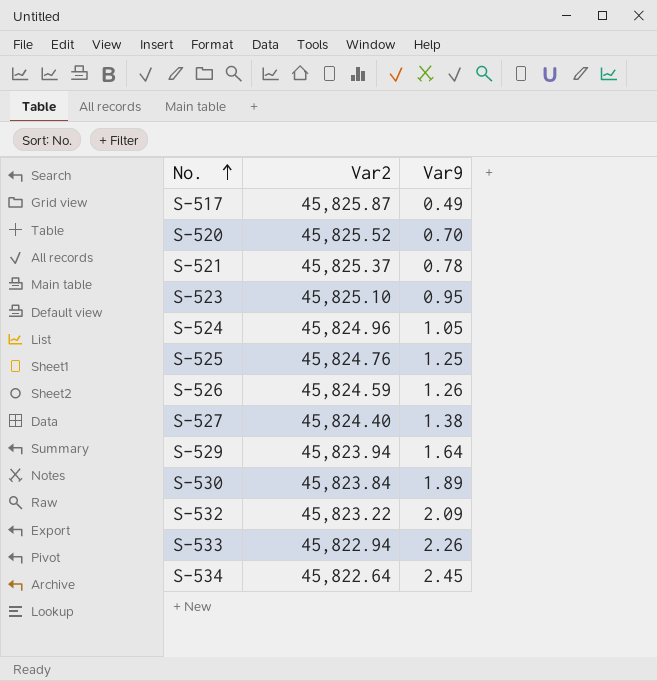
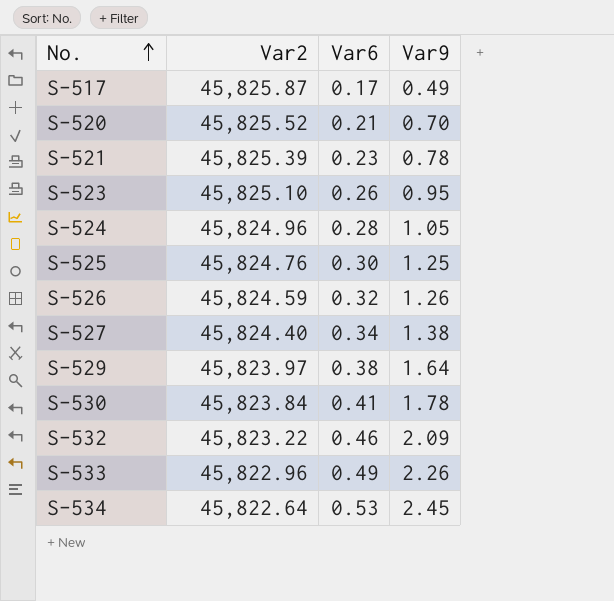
column Var6 | position: none -> 3
S-521 | Var2: 45,825.37 -> 45,825.39
S-529 | Var2: 45,823.94 -> 45,823.97
S-530 | Var9: 1.89 -> 1.78
S-533 | Var2: 45,822.94 -> 45,822.96

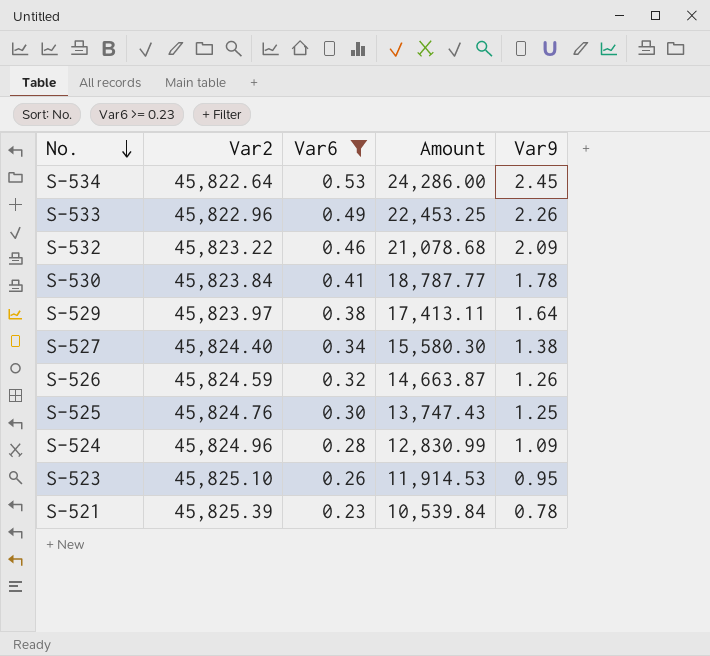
filter: none -> Var6 >= 0.23
row order: No. ascending -> No. descending
column Amount | formula: none -> [Var2] * [Var6]
S-524 | Var9: 1.05 -> 1.09

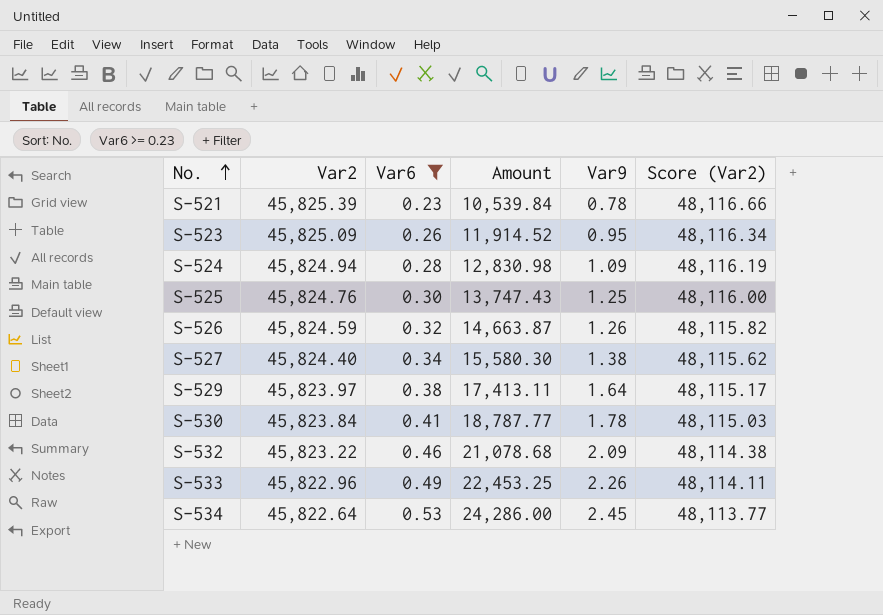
row order: No. descending -> No. ascending
column Score (Var2) | formula: none -> [Var2] * 1.05
S-523 | Var2: 45,825.10 -> 45,825.09
S-523 | Amount: 11,914.53 -> 11,914.52
S-524 | Var2: 45,824.96 -> 45,824.94
S-524 | Amount: 12,830.99 -> 12,830.98

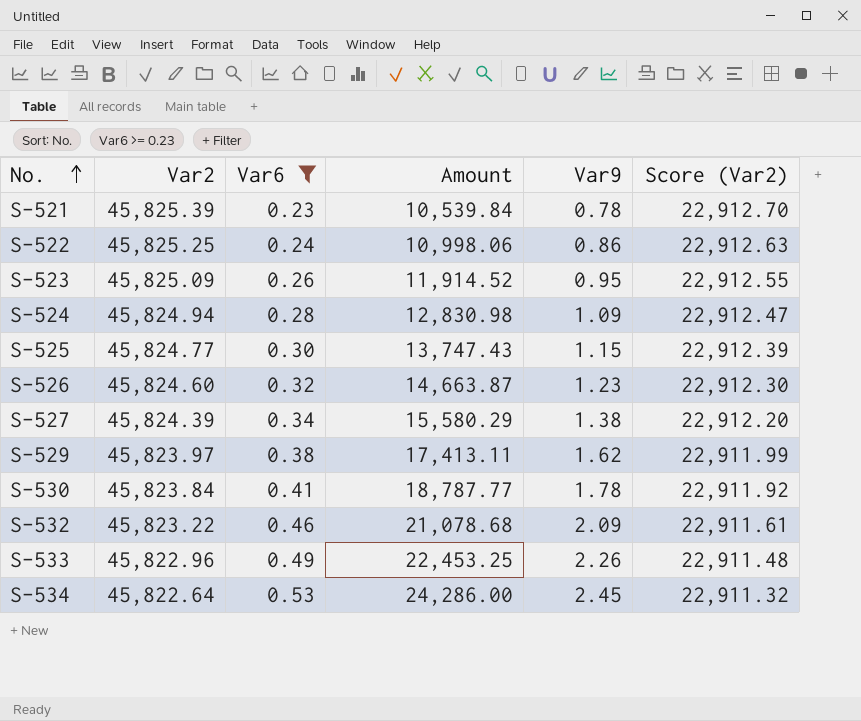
column Score (Var2) | formula: [Var2] * 1.05 -> [Var2] * 0.5
row S-522: none -> 45,825.25 | 0.24 | 10,998.06 | 0.86 | 22,912.63
S-525 | Var2: 45,824.76 -> 45,824.77
S-525 | Var9: 1.25 -> 1.15
S-526 | Var2: 45,824.59 -> 45,824.60
S-526 | Var9: 1.26 -> 1.23
S-527 | Var2: 45,824.40 -> 45,824.39
S-527 | Amount: 15,580.30 -> 15,580.29
S-529 | Var9: 1.64 -> 1.62

